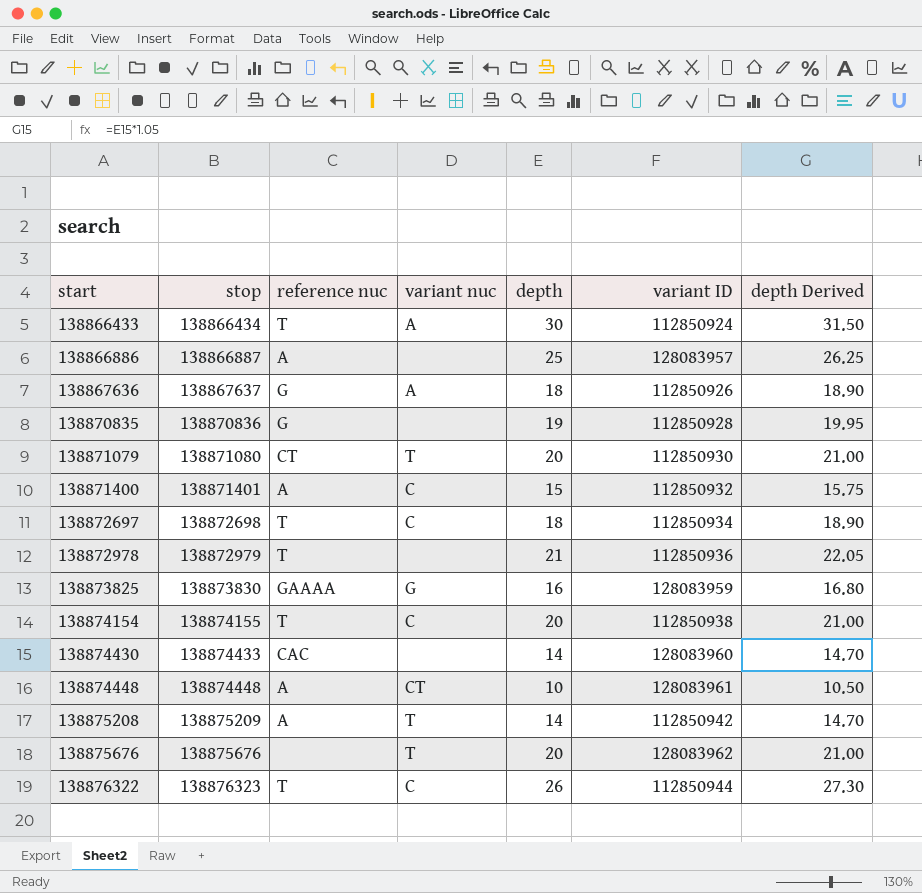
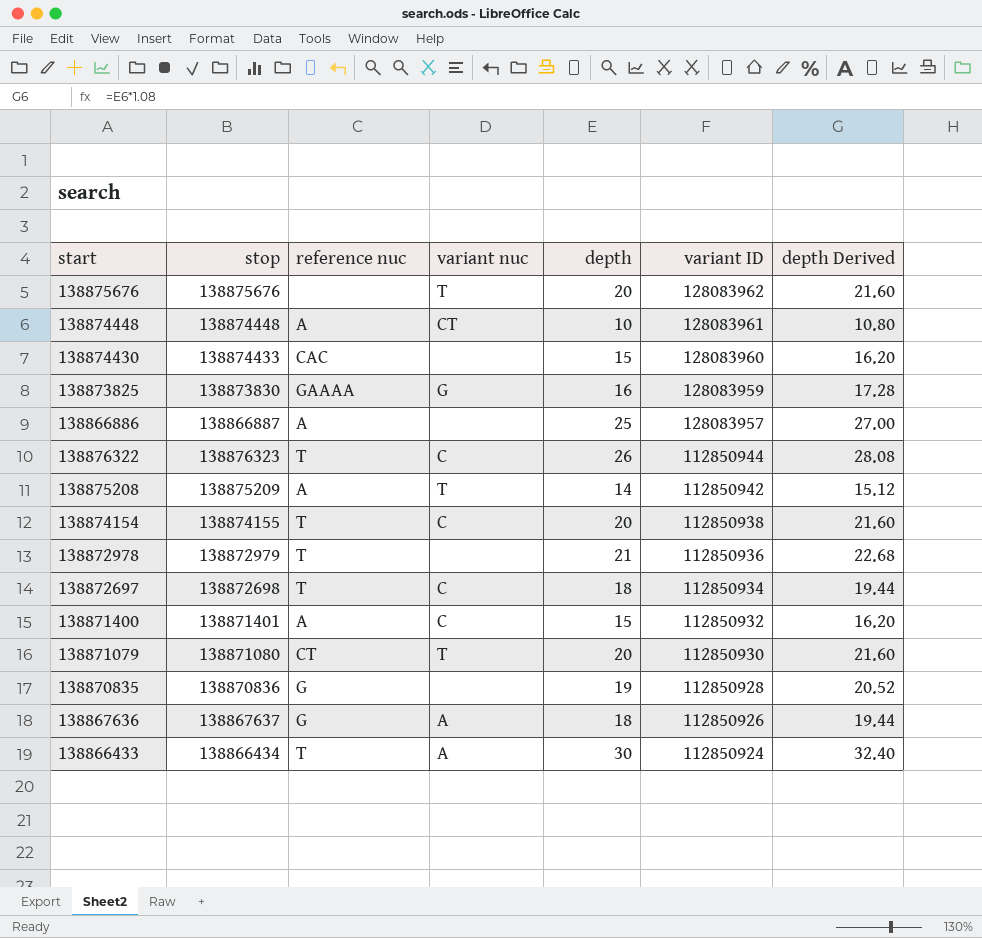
row order: start ascending -> variant ID descending
column depth Derived | formula: [depth] * 1.05 -> [depth] * 1.08
138874430 | depth: 14 -> 15

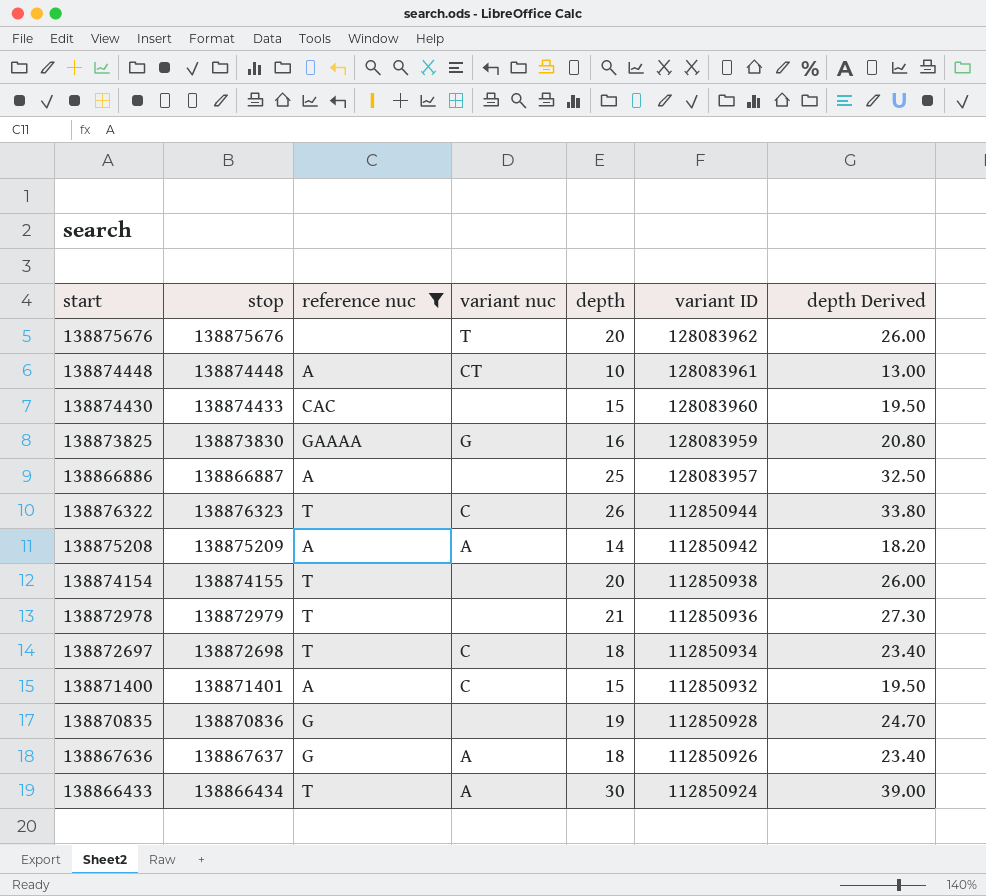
filter: none -> reference nuc != CT
column depth Derived | formula: [depth] * 1.08 -> [depth] * 1.3
138875208 | variant nuc: T -> A
138874154 | variant nuc: C -> none

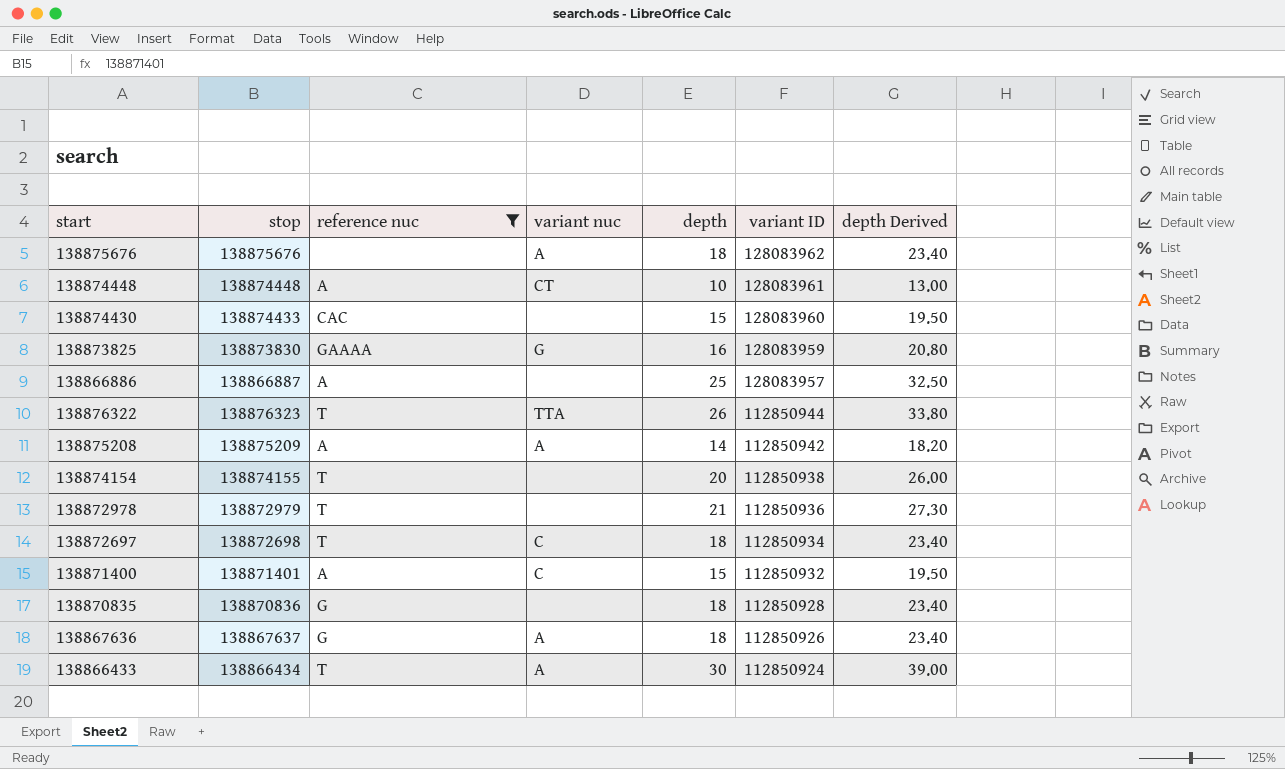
138875676 | variant nuc: T -> A
138875676 | depth: 20 -> 18
138875676 | depth Derived: 26.00 -> 23.40
138876322 | variant nuc: C -> TTA
138870835 | depth: 19 -> 18
138870835 | depth Derived: 24.70 -> 23.40

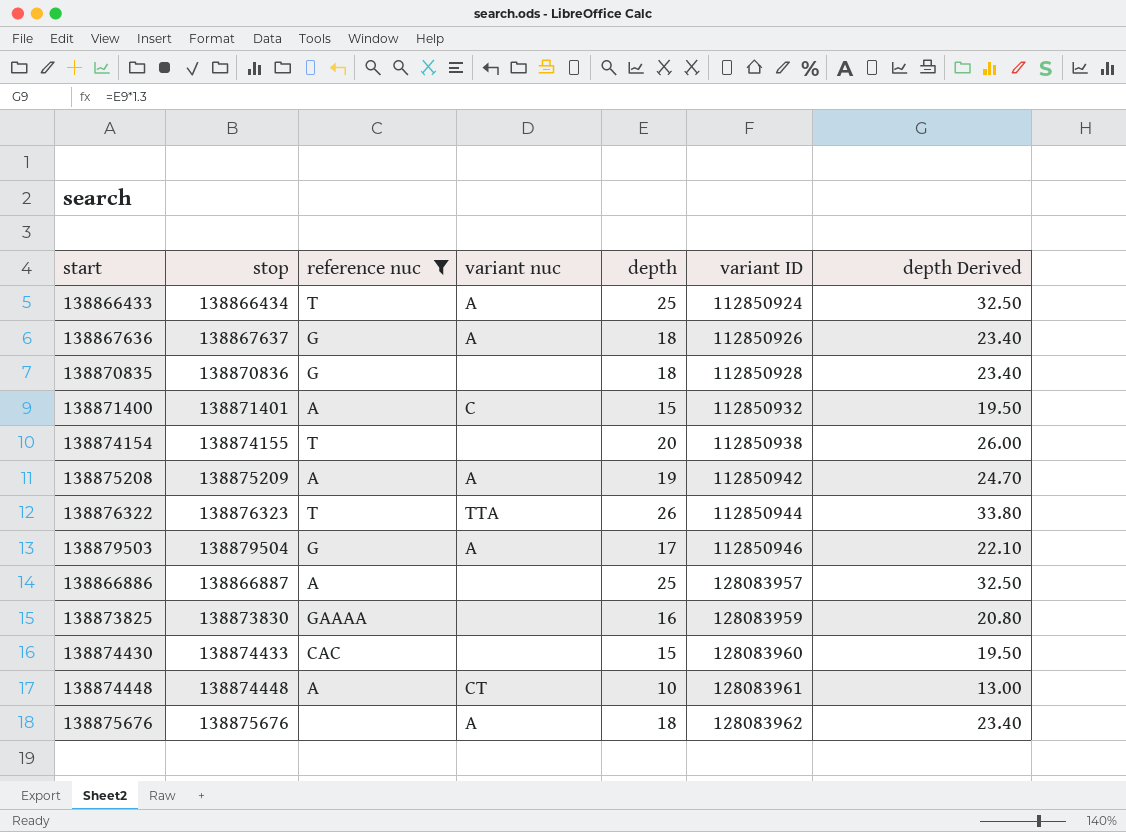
row order: variant ID descending -> variant ID ascending
row 138872978: 138872979 | T | none | 21 | 112850936 | 27.30 -> none
row 138872697: 138872698 | T | C | 18 | 112850934 | 23.40 -> none
138866433 | depth: 30 -> 25
138866433 | depth Derived: 39.00 -> 32.50
138875208 | depth: 14 -> 19
138875208 | depth Derived: 18.20 -> 24.70
row 138879503: none -> 138879504 | G | A | 17 | 112850946 | 22.10
138873825 | variant nuc: G -> none

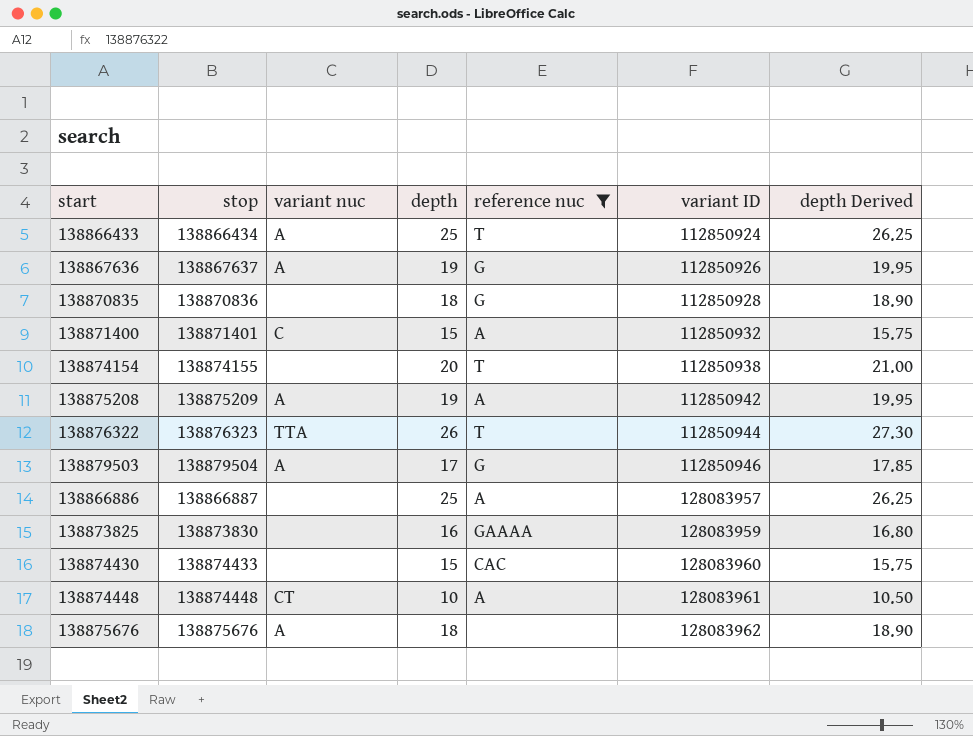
column reference nuc | position: 3 -> 5
column depth Derived | formula: [depth] * 1.3 -> [depth] * 1.05
138867636 | depth: 18 -> 19

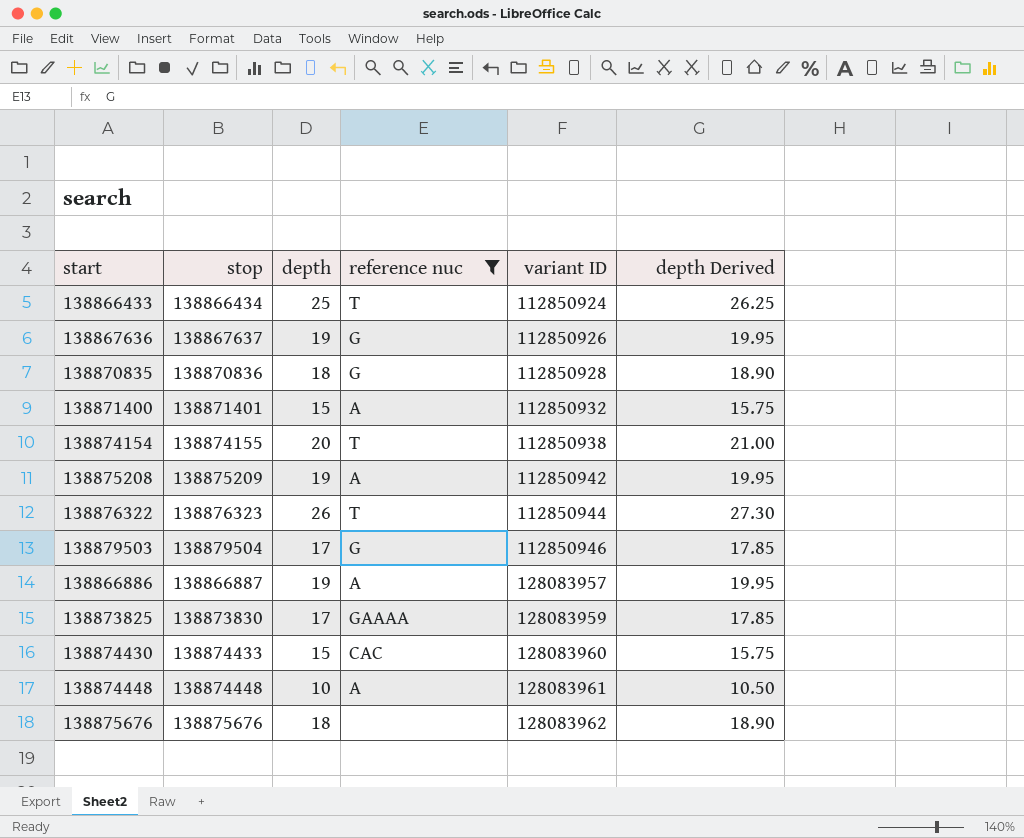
column variant nuc | position: 3 -> none
138866886 | depth: 25 -> 19
138866886 | depth Derived: 26.25 -> 19.95
138873825 | depth: 16 -> 17
138873825 | depth Derived: 16.80 -> 17.85

